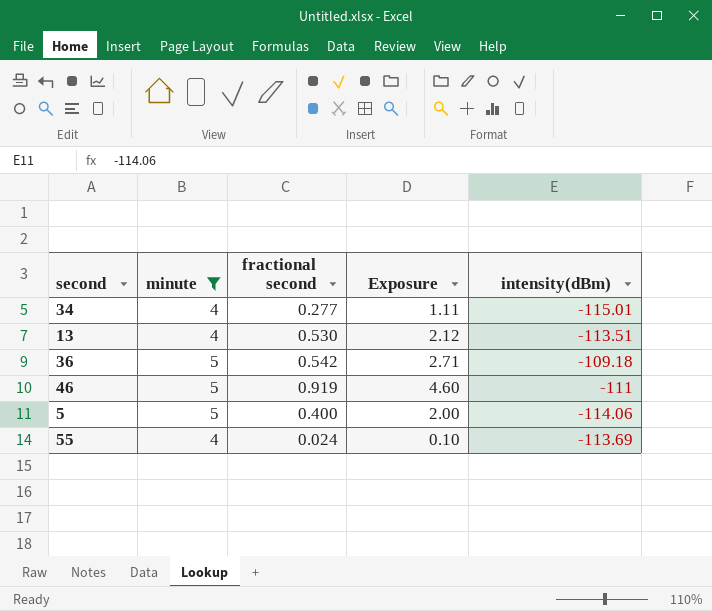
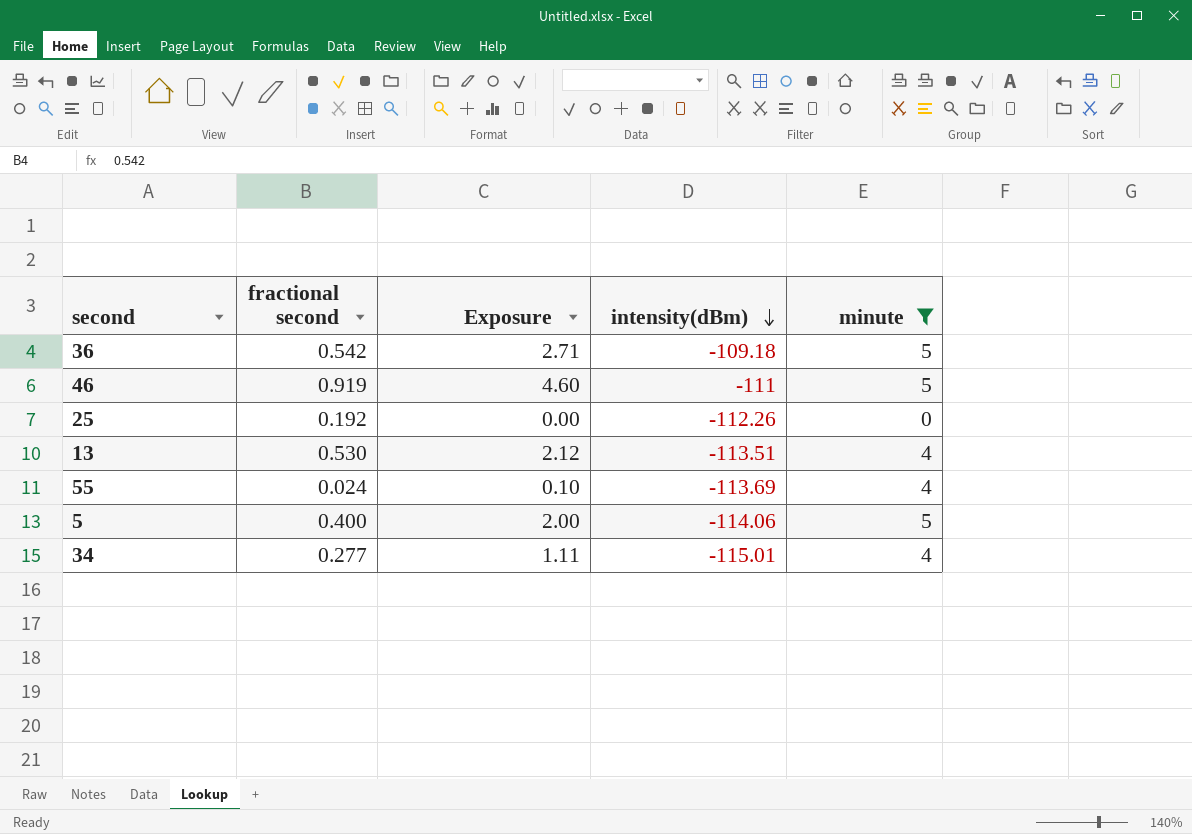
row order: none -> intensity(dBm) descending
column minute | position: 2 -> 5
row 25: none -> 0.192 | 0.00 | -112.26 | 0

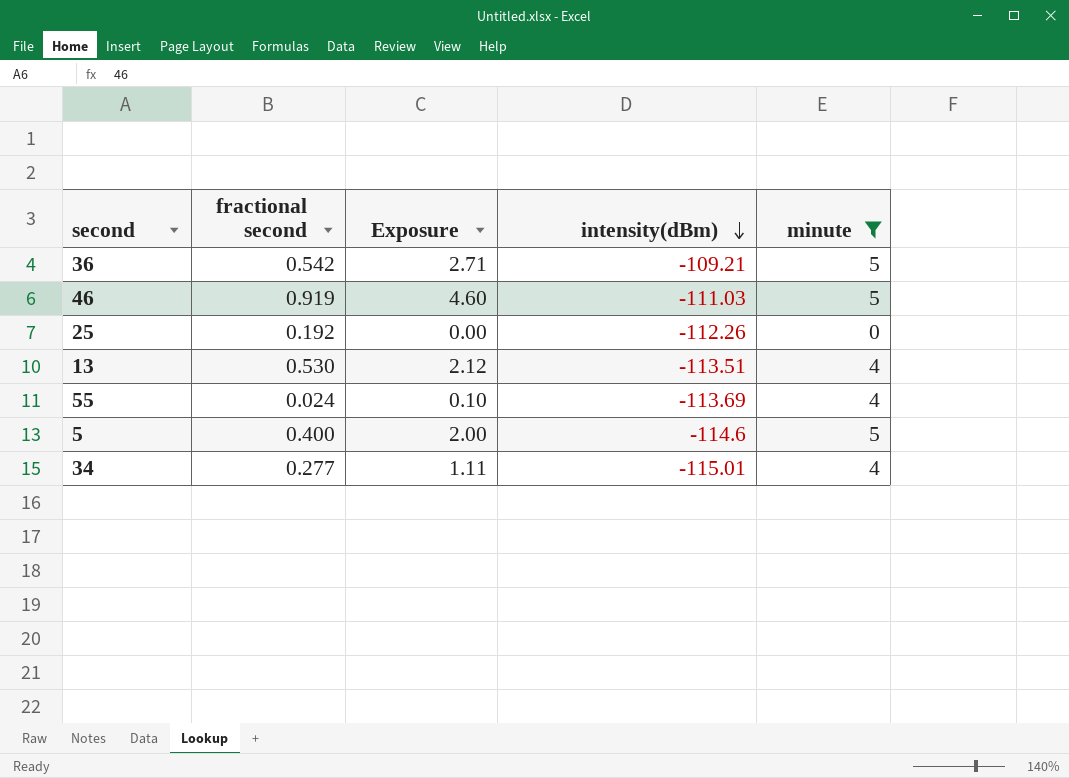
36 | intensity(dBm): -109.18 -> -109.21
46 | intensity(dBm): -111 -> -111.03
5 | intensity(dBm): -114.06 -> -114.6

